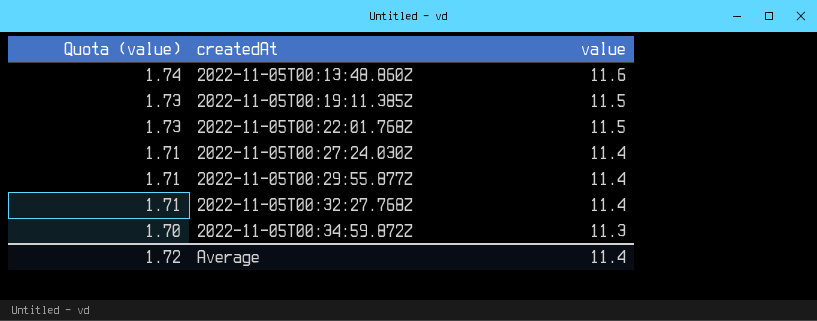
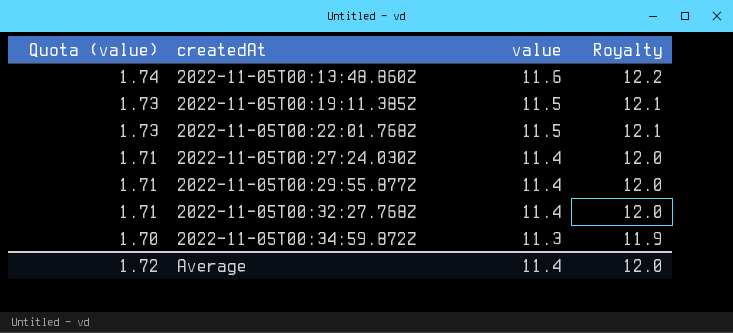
column Royalty | formula: none -> [value] * 1.05

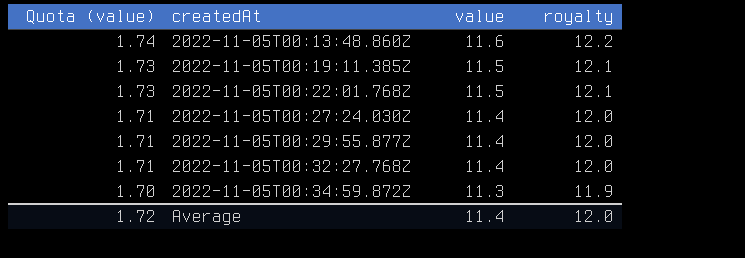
column name: Royalty -> royalty

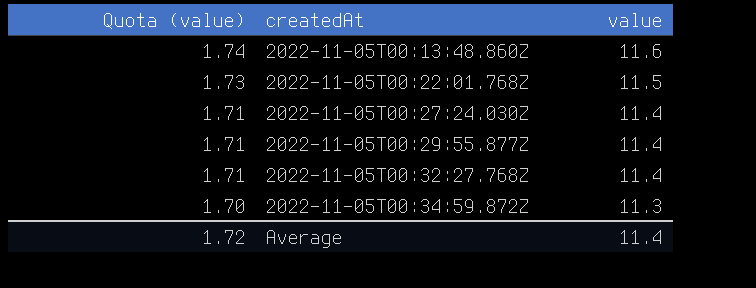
column royalty | formula: [value] * 1.05 -> none
row 2022-11-05T00:19:11.385Z: 1.73 | 11.5 | 12.1 -> none

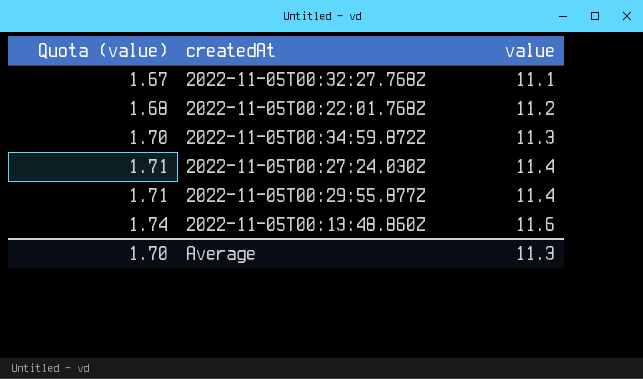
row order: Quota (value) descending -> Quota (value) ascending
2022-11-05T00:32:27.768Z | Quota (value): 1.71 -> 1.67
2022-11-05T00:32:27.768Z | value: 11.4 -> 11.1
2022-11-05T00:22:01.768Z | Quota (value): 1.73 -> 1.68
2022-11-05T00:22:01.768Z | value: 11.5 -> 11.2
Average | Quota (value): 1.72 -> 1.70
Average | value: 11.4 -> 11.3

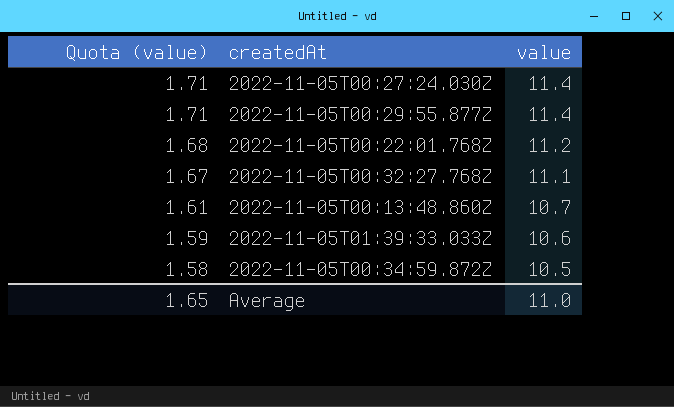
row order: Quota (value) ascending -> Quota (value) descending
2022-11-05T00:13:48.860Z | Quota (value): 1.74 -> 1.61
2022-11-05T00:13:48.860Z | value: 11.6 -> 10.7
row 2022-11-05T01:39:33.033Z: none -> 1.59 | 10.6
2022-11-05T00:34:59.872Z | Quota (value): 1.70 -> 1.58
2022-11-05T00:34:59.872Z | value: 11.3 -> 10.5
Average | Quota (value): 1.70 -> 1.65
Average | value: 11.3 -> 11.0

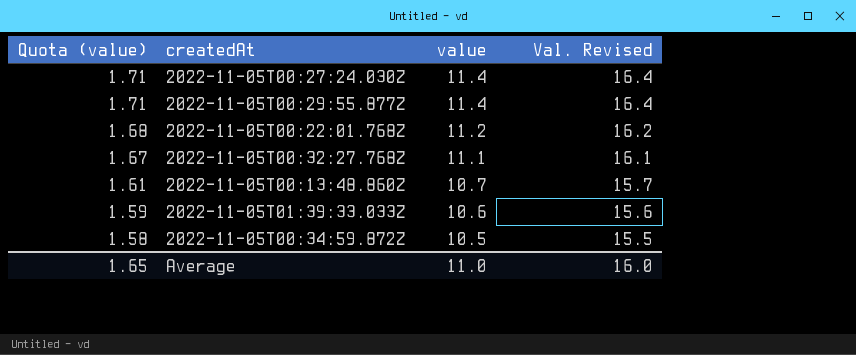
column Val. Revised | formula: none -> [value] + 5

